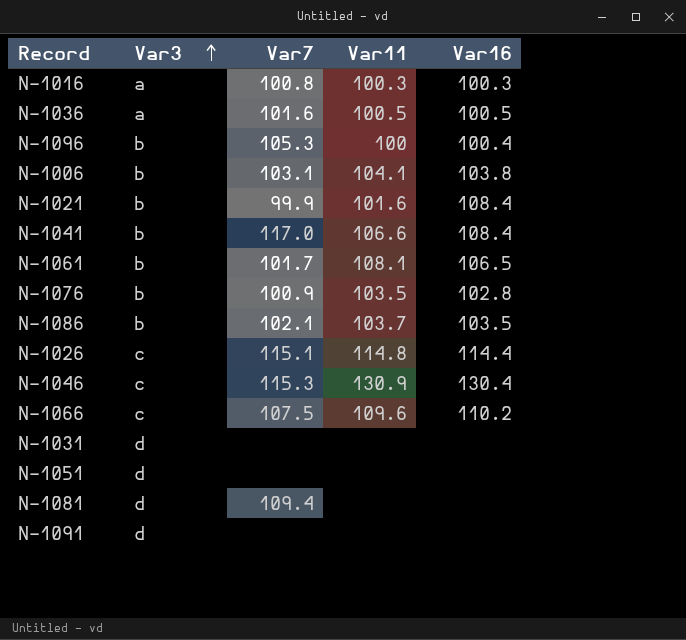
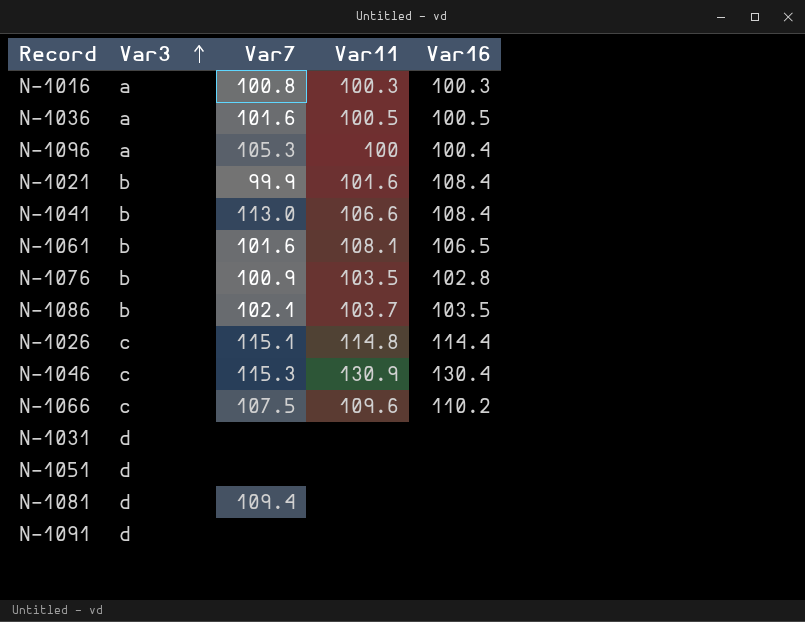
row N-1006: b | 103.1 | 104.1 | 103.8 -> none
N-1096 | Var3: b -> a
N-1041 | Var7: 117.0 -> 113.0
N-1061 | Var7: 101.7 -> 101.6

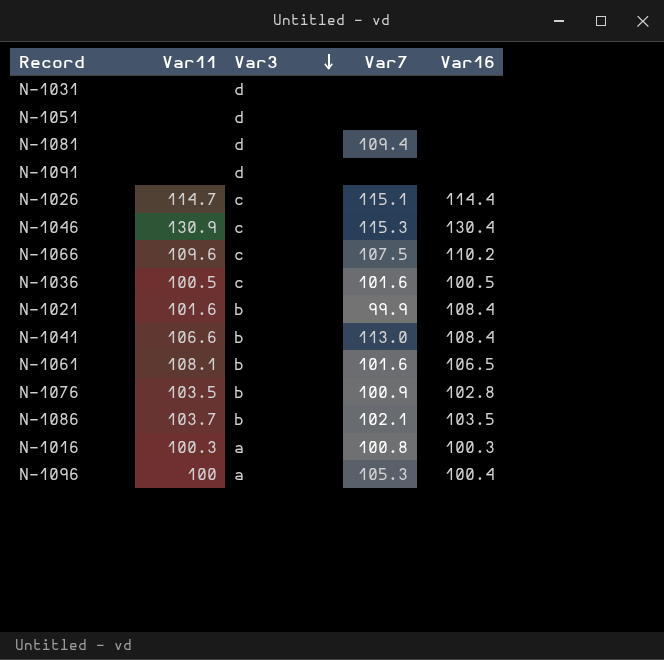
row order: Var3 ascending -> Var3 descending
column Var11 | position: 4 -> 2
N-1026 | Var11: 114.8 -> 114.7
N-1036 | Var3: a -> c

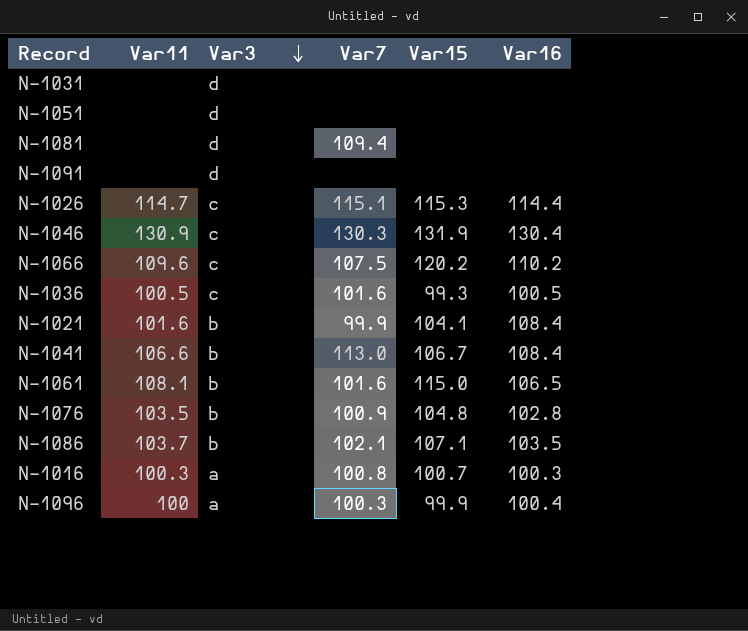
column Var15 | position: none -> 5
N-1046 | Var7: 115.3 -> 130.3
N-1096 | Var7: 105.3 -> 100.3

